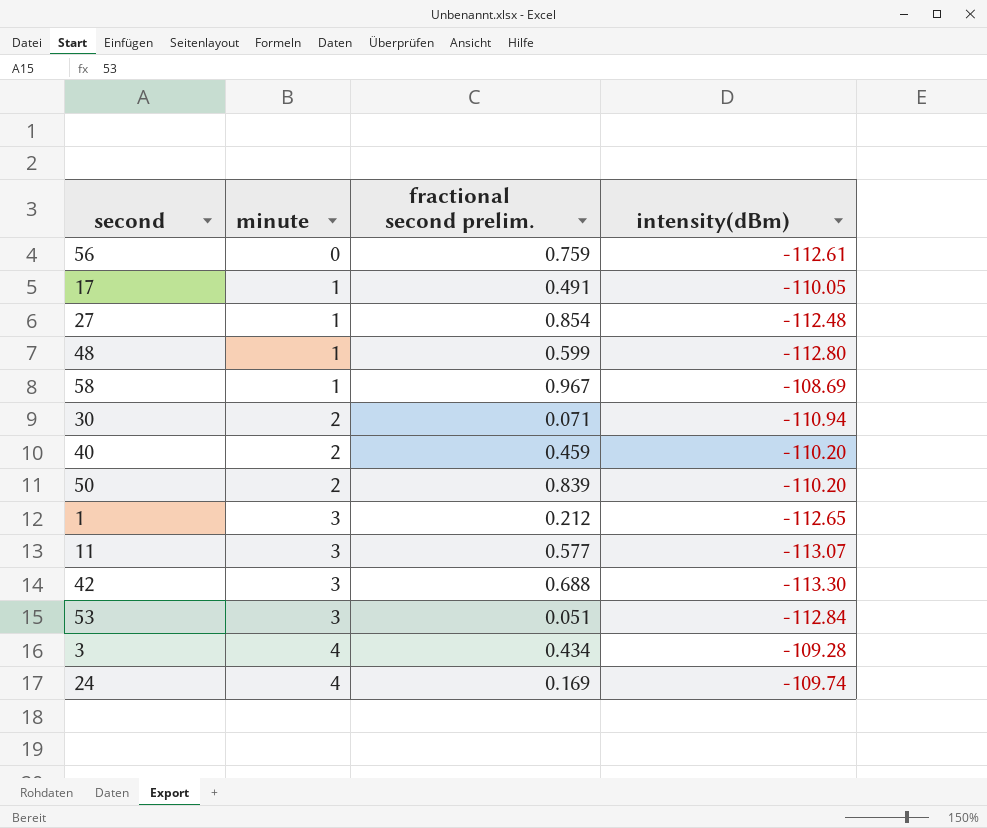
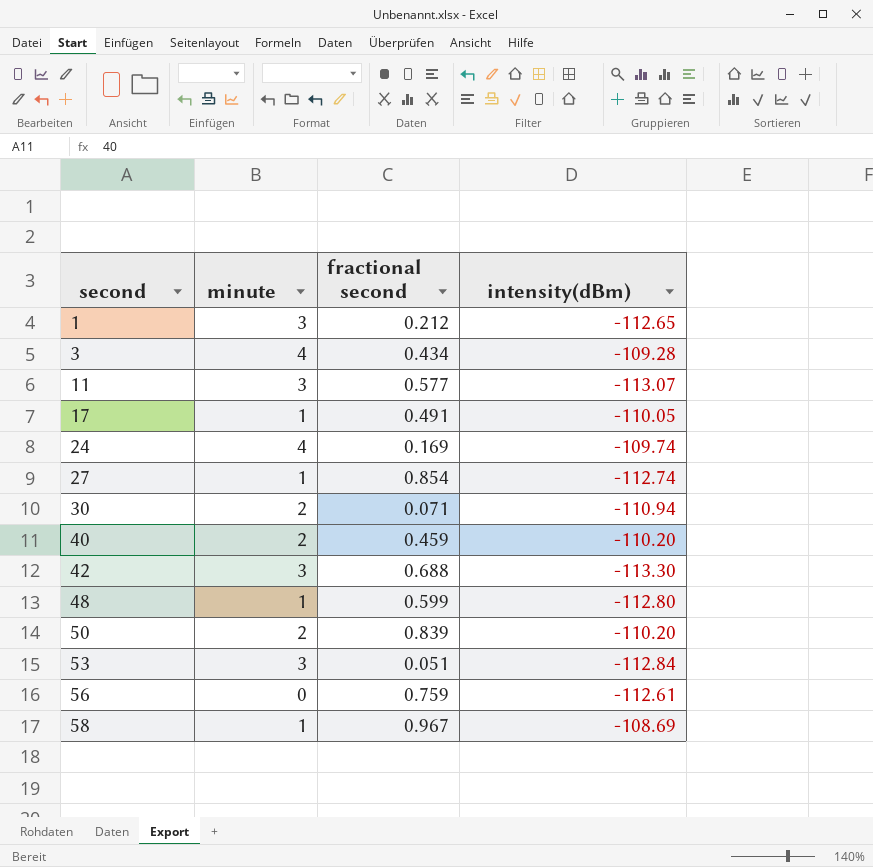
row order: minute ascending -> second ascending
column name: fractional second prelim. -> fractional second
27 | intensity(dBm): -112.48 -> -112.74

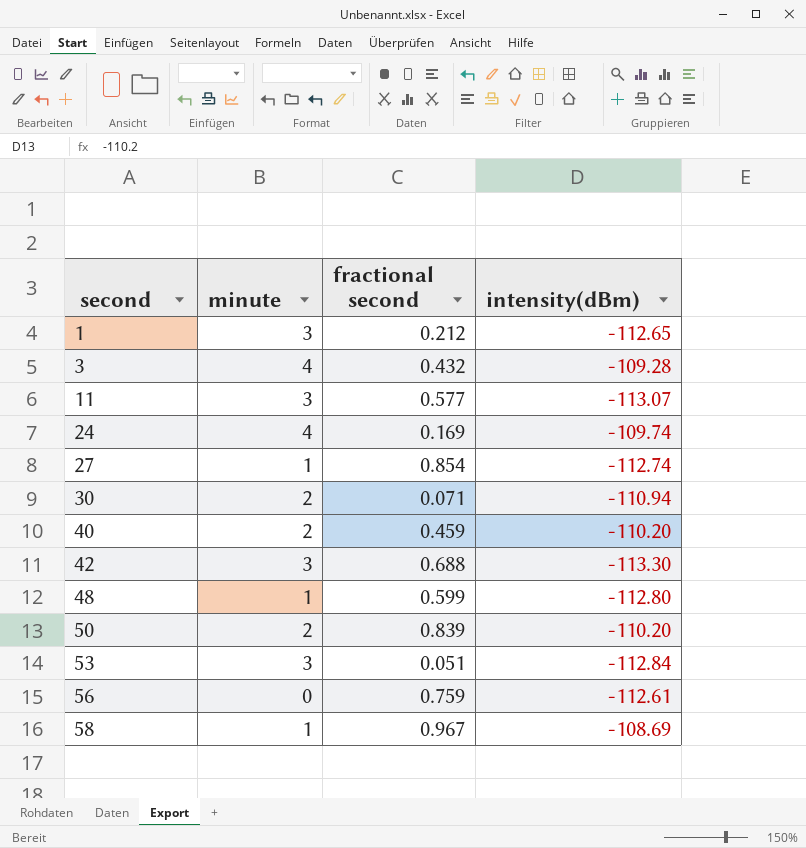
row 17: 1 | 0.491 | -110.05 -> none
3 | fractional second: 0.434 -> 0.432

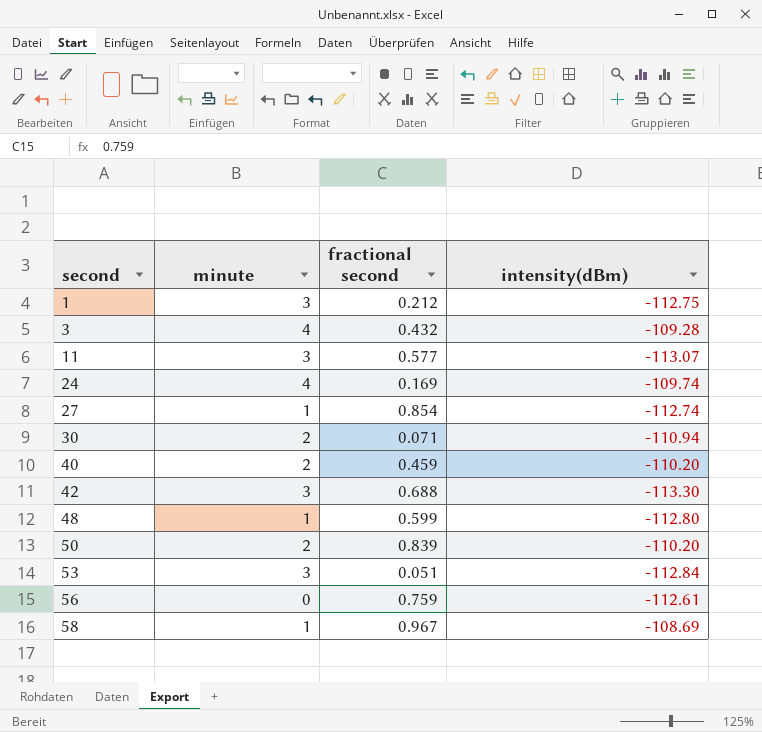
1 | intensity(dBm): -112.65 -> -112.75

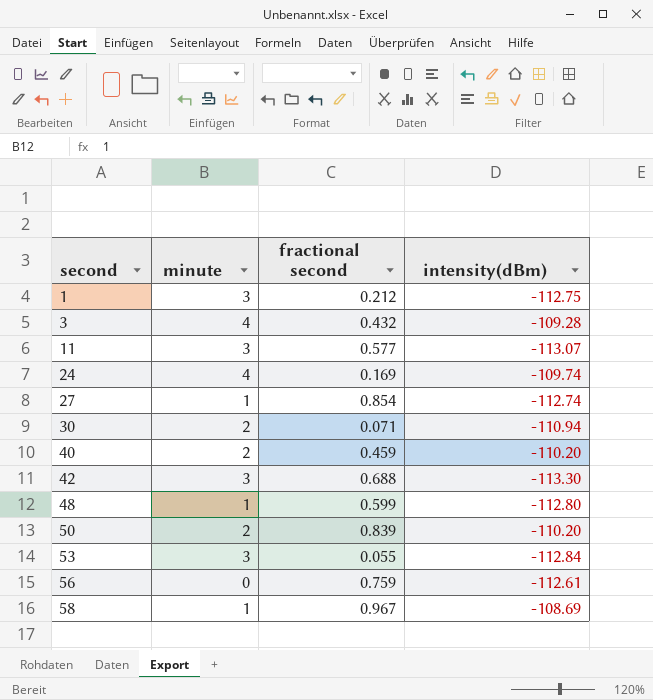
53 | fractional second: 0.051 -> 0.055

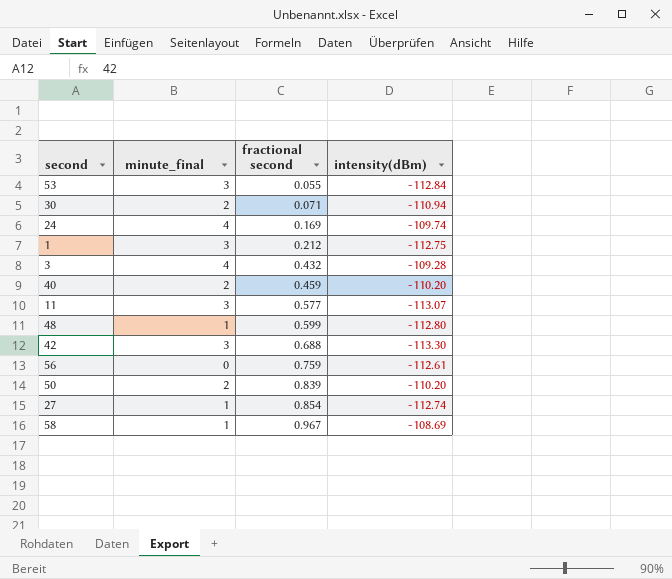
row order: second ascending -> fractional second ascending
column name: minute -> minute_final

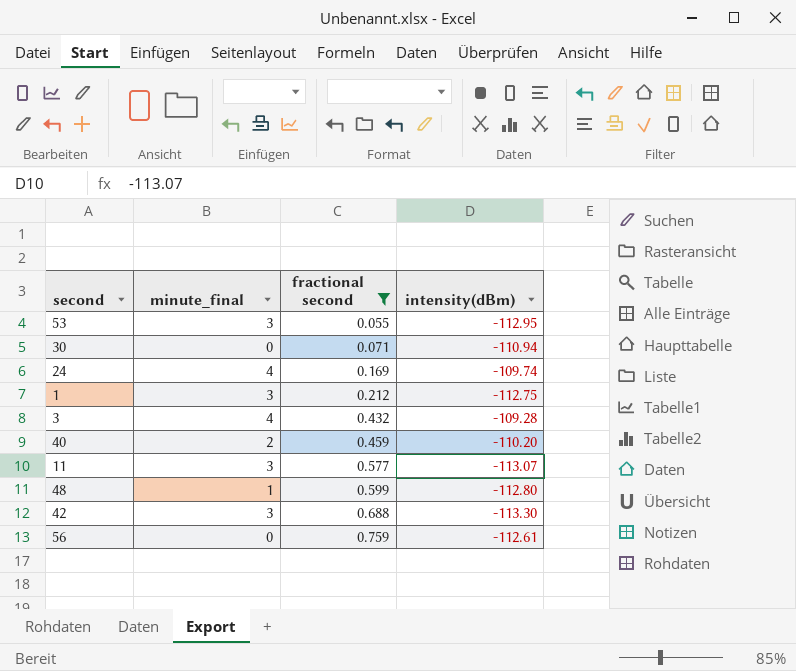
filter: none -> fractional second <= 0.759
53 | intensity(dBm): -112.84 -> -112.95
30 | minute_final: 2 -> 0

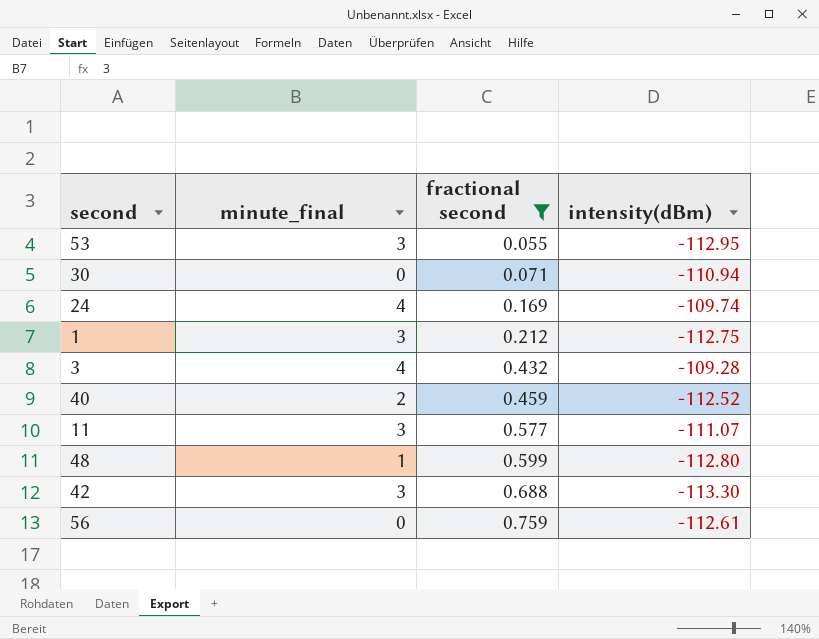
40 | intensity(dBm): -110.20 -> -112.52
11 | intensity(dBm): -113.07 -> -111.07

